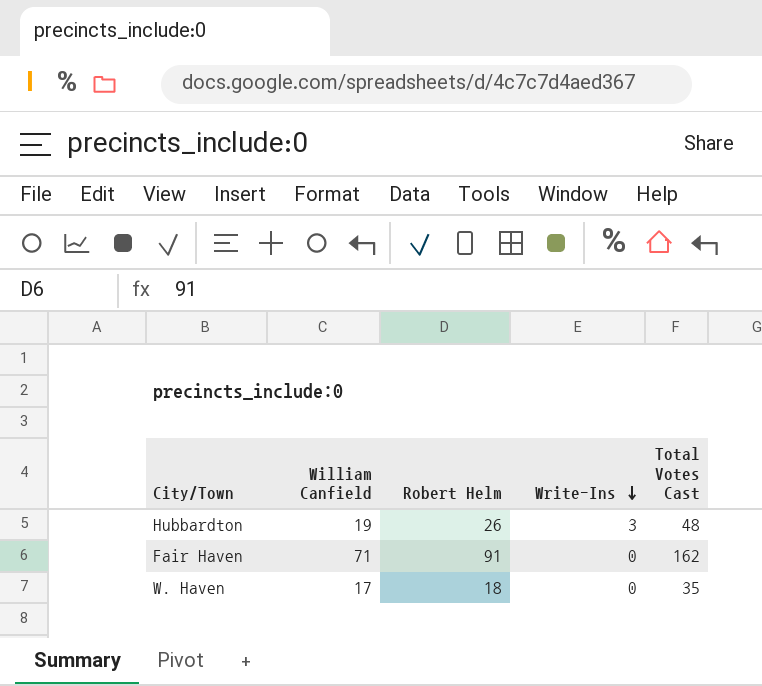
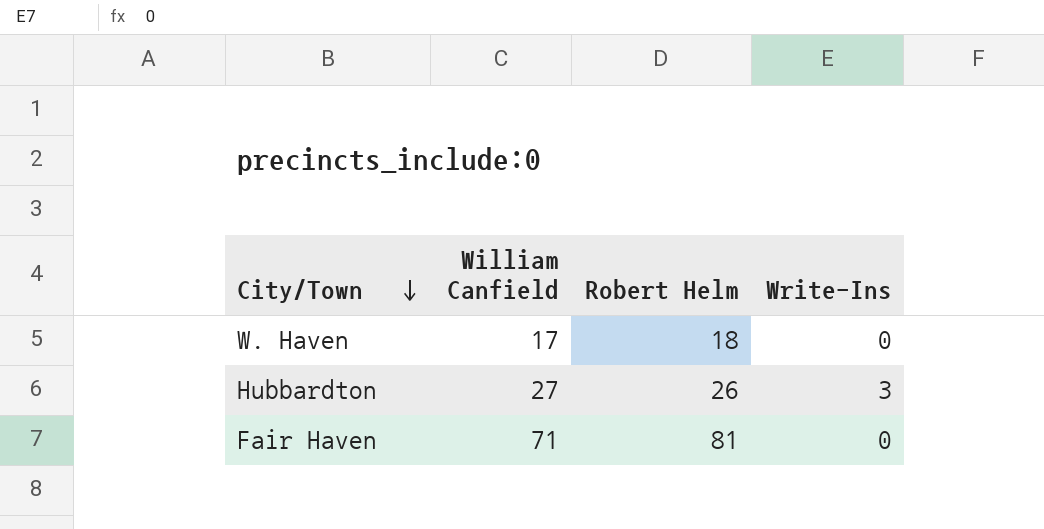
row order: Write-Ins descending -> City/Town descending
column Total Votes Cast | formula: [William Canfield] + [Robert Helm] + [Write-Ins] -> none
Hubbardton | William Canfield: 19 -> 27
Fair Haven | Robert Helm: 91 -> 81

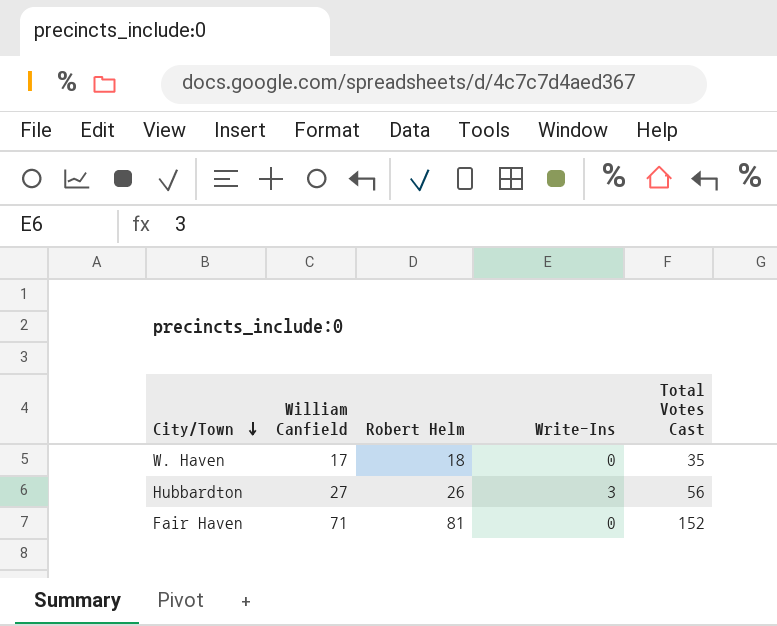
column Total Votes Cast | formula: none -> [William Canfield] + [Robert Helm] + [Write-Ins]

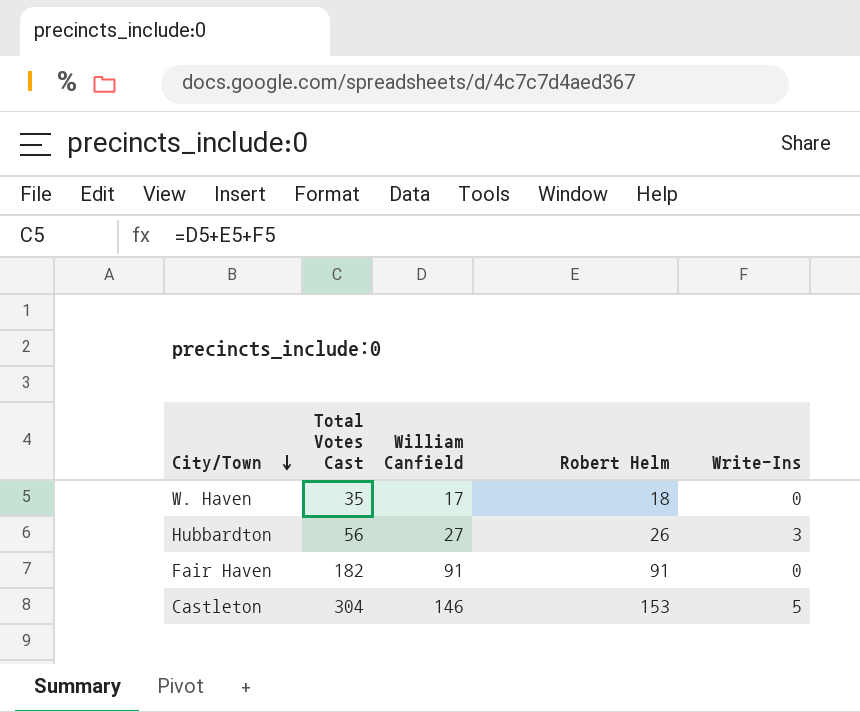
column Total Votes Cast | position: 5 -> 2
Fair Haven | Total Votes Cast: 152 -> 182
Fair Haven | William Canfield: 71 -> 91
Fair Haven | Robert Helm: 81 -> 91
row Castleton: none -> 304 | 146 | 153 | 5

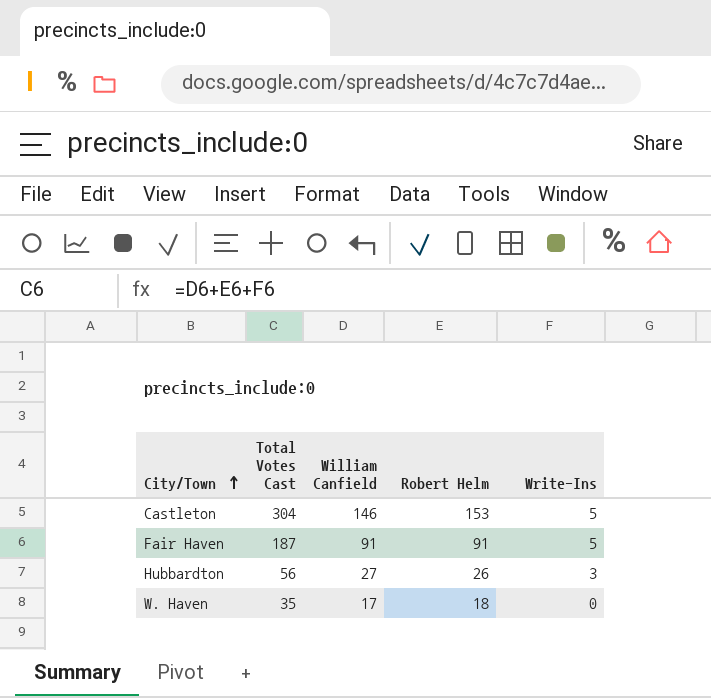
row order: City/Town descending -> City/Town ascending
Fair Haven | Total Votes Cast: 182 -> 187
Fair Haven | Write-Ins: 0 -> 5

